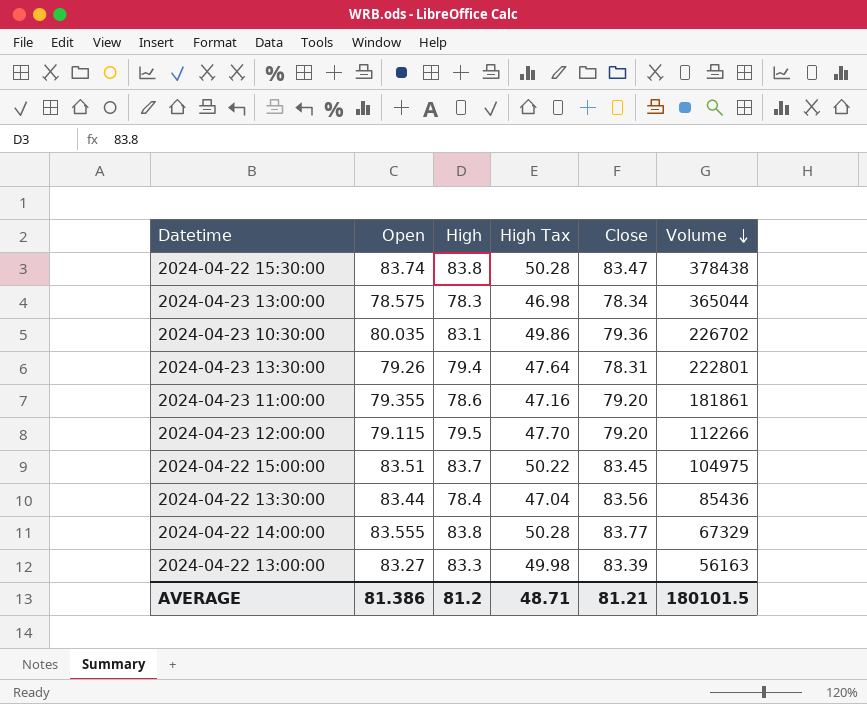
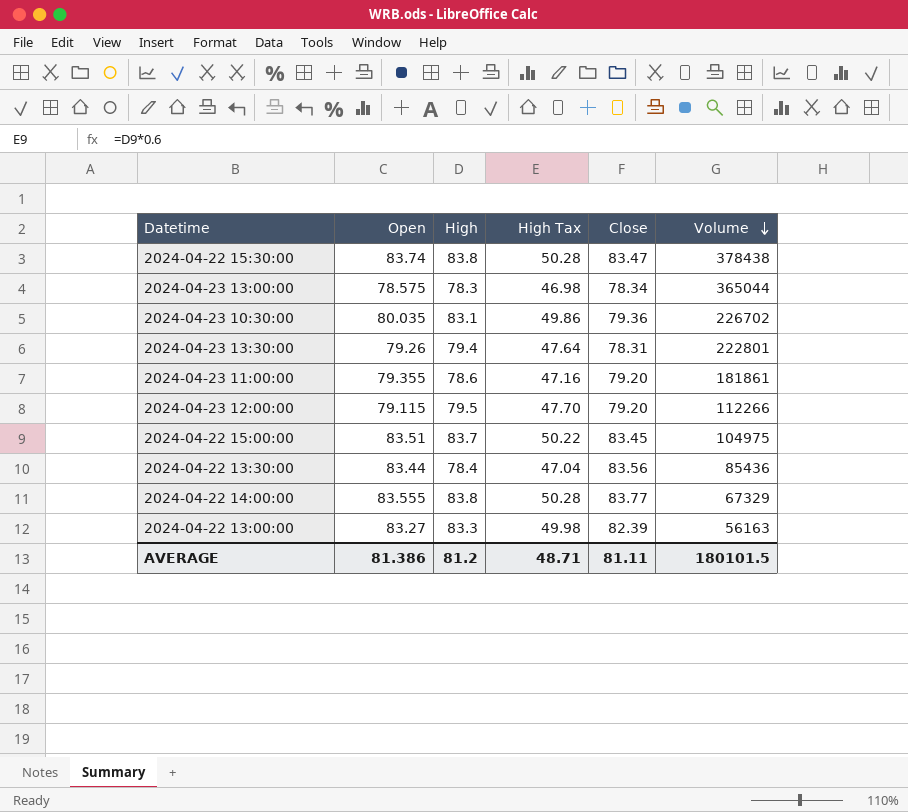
2024-04-22 13:00:00 | Close: 83.39 -> 82.39
AVERAGE | Close: 81.21 -> 81.11

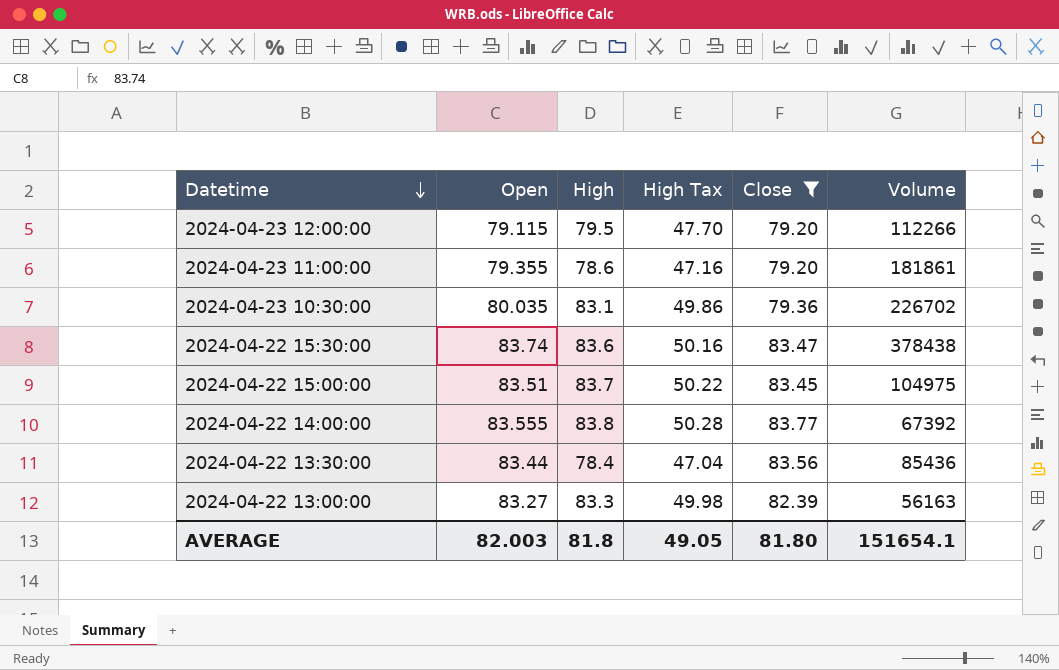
filter: none -> Close >= 79.20
row order: Volume descending -> Datetime descending
2024-04-22 15:30:00 | High: 83.8 -> 83.6
2024-04-22 15:30:00 | High Tax: 50.28 -> 50.16
2024-04-22 14:00:00 | Volume: 67329 -> 67392
AVERAGE | Open: 81.386 -> 82.003
AVERAGE | High: 81.2 -> 81.8
AVERAGE | High Tax: 48.71 -> 49.05
AVERAGE | Close: 81.11 -> 81.80
AVERAGE | Volume: 180101.5 -> 151654.1

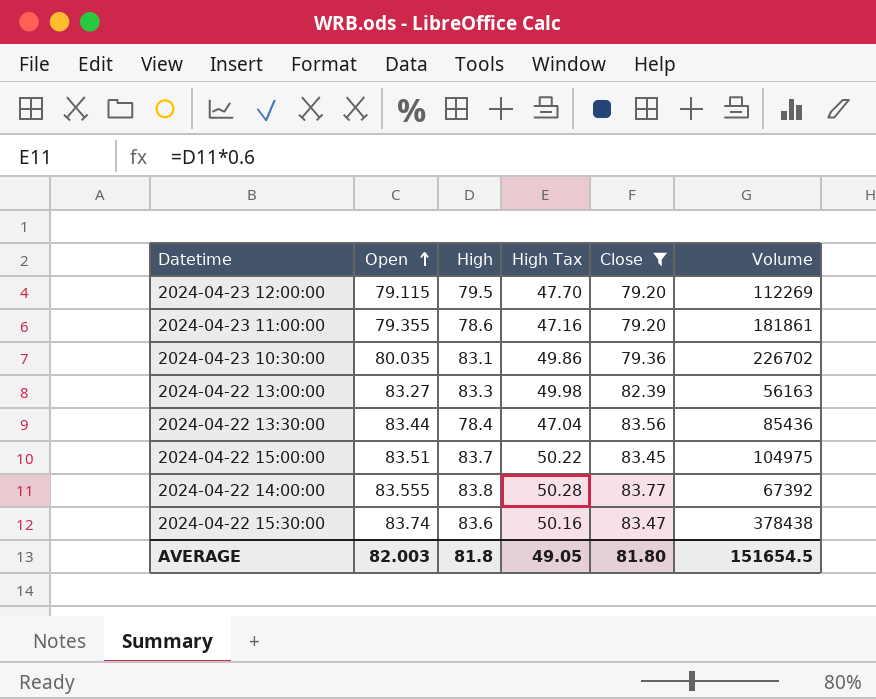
row order: Datetime descending -> Open ascending
2024-04-23 12:00:00 | Volume: 112266 -> 112269
AVERAGE | Volume: 151654.1 -> 151654.5

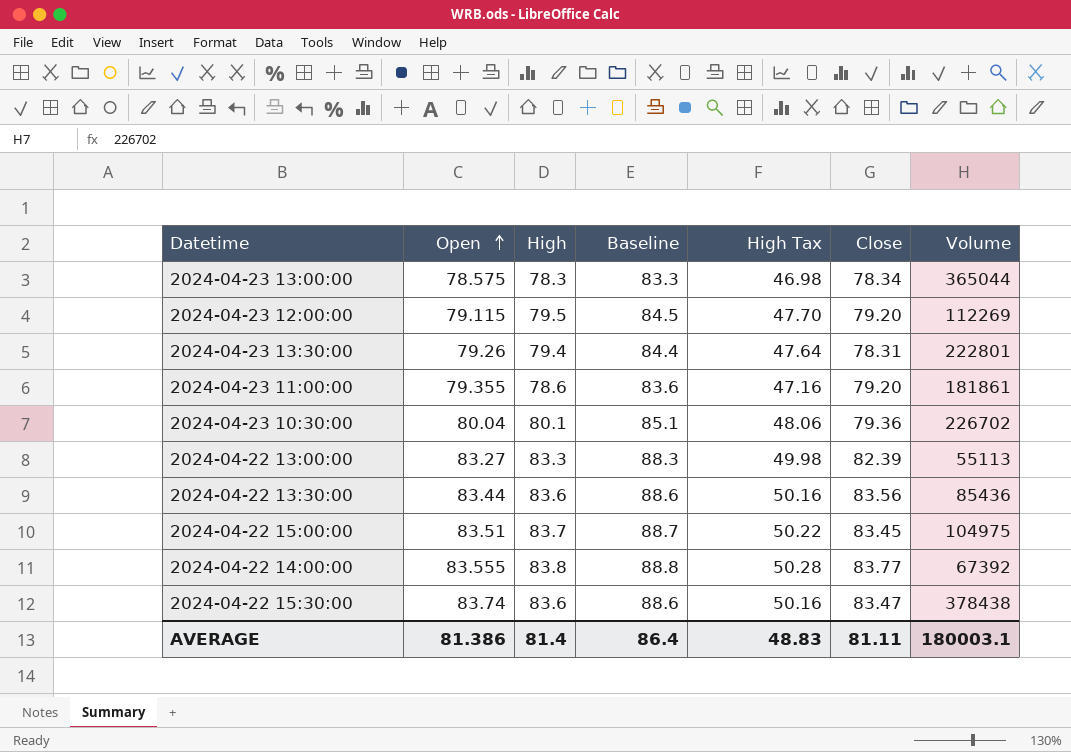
filter: Close >= 79.20 -> none
column Baseline | formula: none -> [High] + 5
2024-04-23 10:30:00 | Open: 80.035 -> 80.04
2024-04-23 10:30:00 | High: 83.1 -> 80.1
2024-04-23 10:30:00 | High Tax: 49.86 -> 48.06
2024-04-22 13:00:00 | Volume: 56163 -> 55113
2024-04-22 13:30:00 | High: 78.4 -> 83.6
2024-04-22 13:30:00 | High Tax: 47.04 -> 50.16
AVERAGE | Open: 82.003 -> 81.386
AVERAGE | High: 81.8 -> 81.4
AVERAGE | High Tax: 49.05 -> 48.83
AVERAGE | Close: 81.80 -> 81.11
AVERAGE | Volume: 151654.5 -> 180003.1

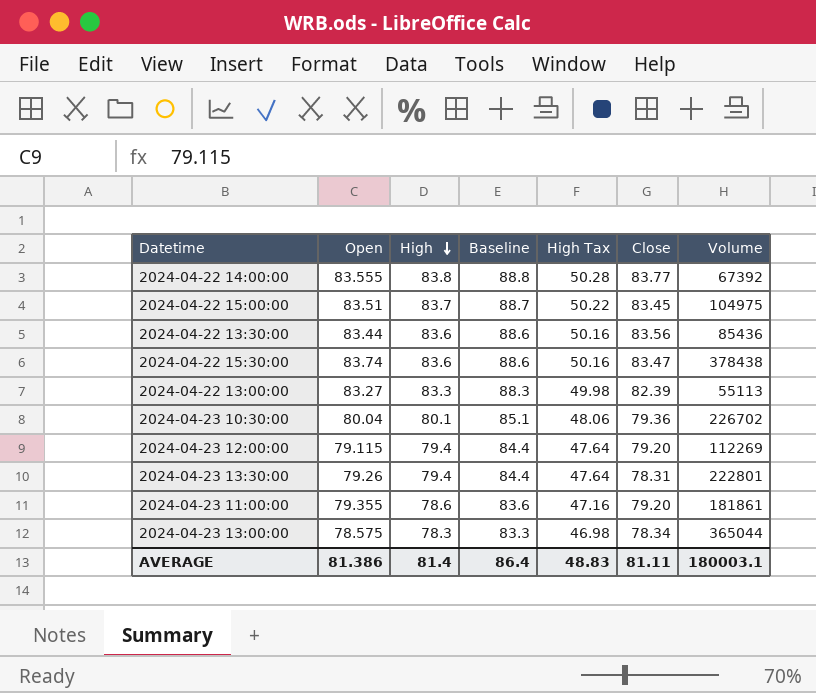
row order: Open ascending -> High descending
2024-04-23 12:00:00 | High: 79.5 -> 79.4
2024-04-23 12:00:00 | Baseline: 84.5 -> 84.4
2024-04-23 12:00:00 | High Tax: 47.70 -> 47.64

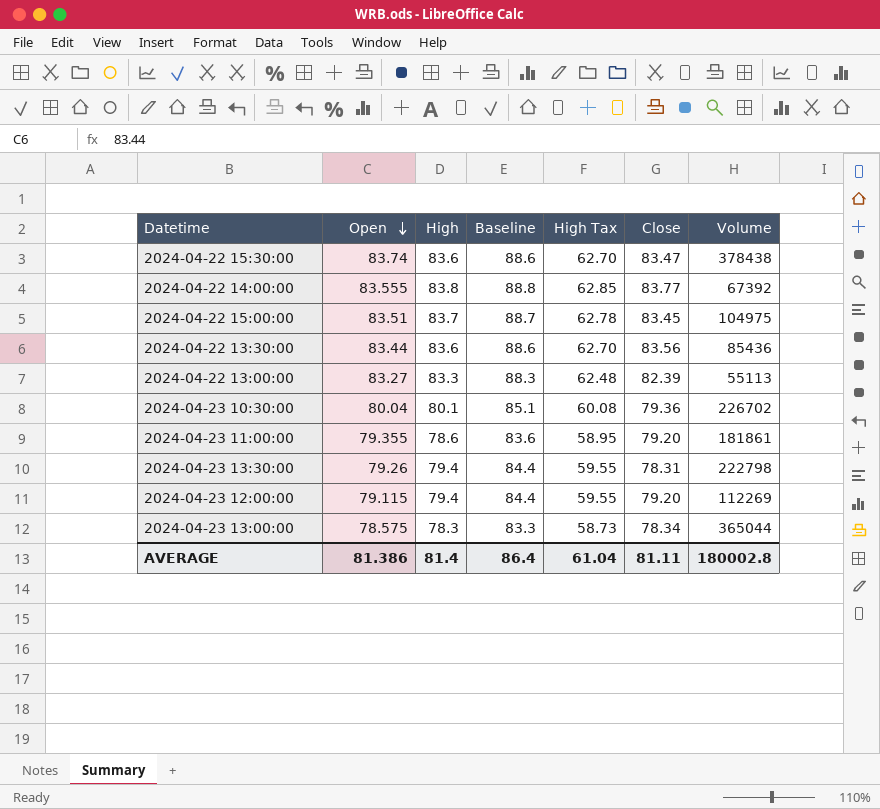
row order: High descending -> Open descending
column High Tax | formula: [High] * 0.6 -> [High] * 0.75
2024-04-23 13:30:00 | Volume: 222801 -> 222798
AVERAGE | High Tax: 48.83 -> 61.04
AVERAGE | Volume: 180003.1 -> 180002.8

